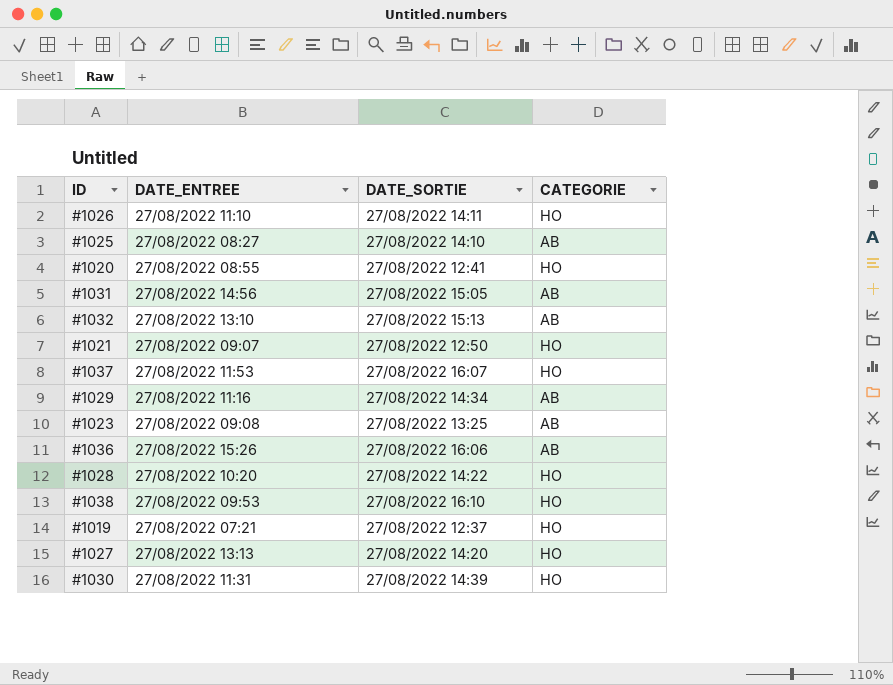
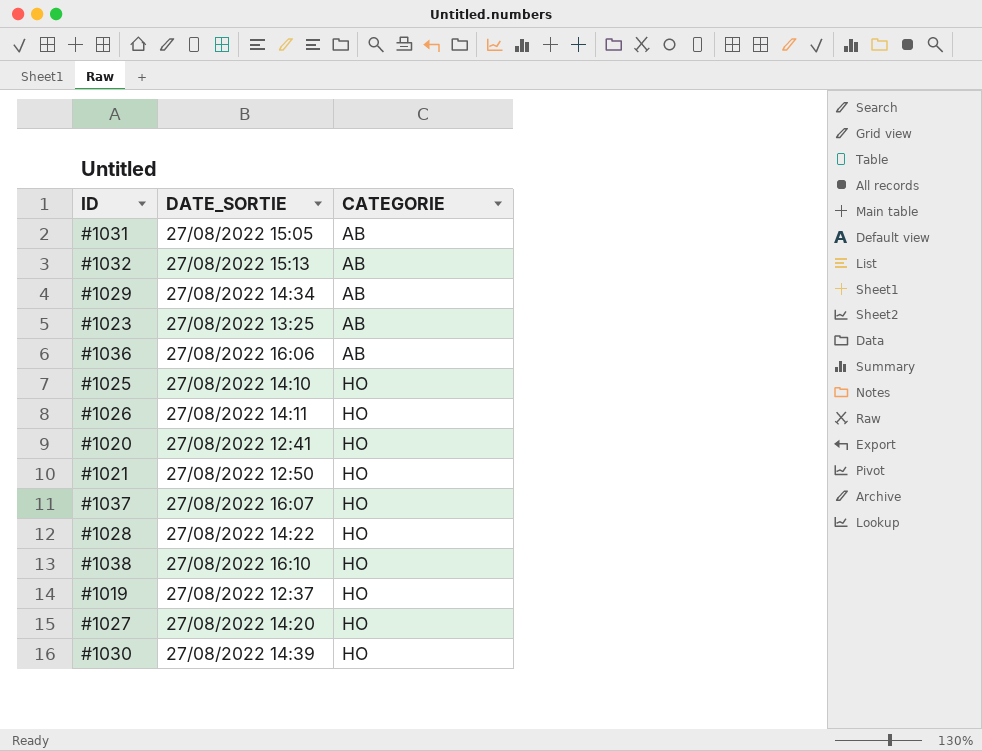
row order: none -> CATEGORIE ascending
column DATE_ENTREE | position: 2 -> none
#1025 | CATEGORIE: AB -> HO

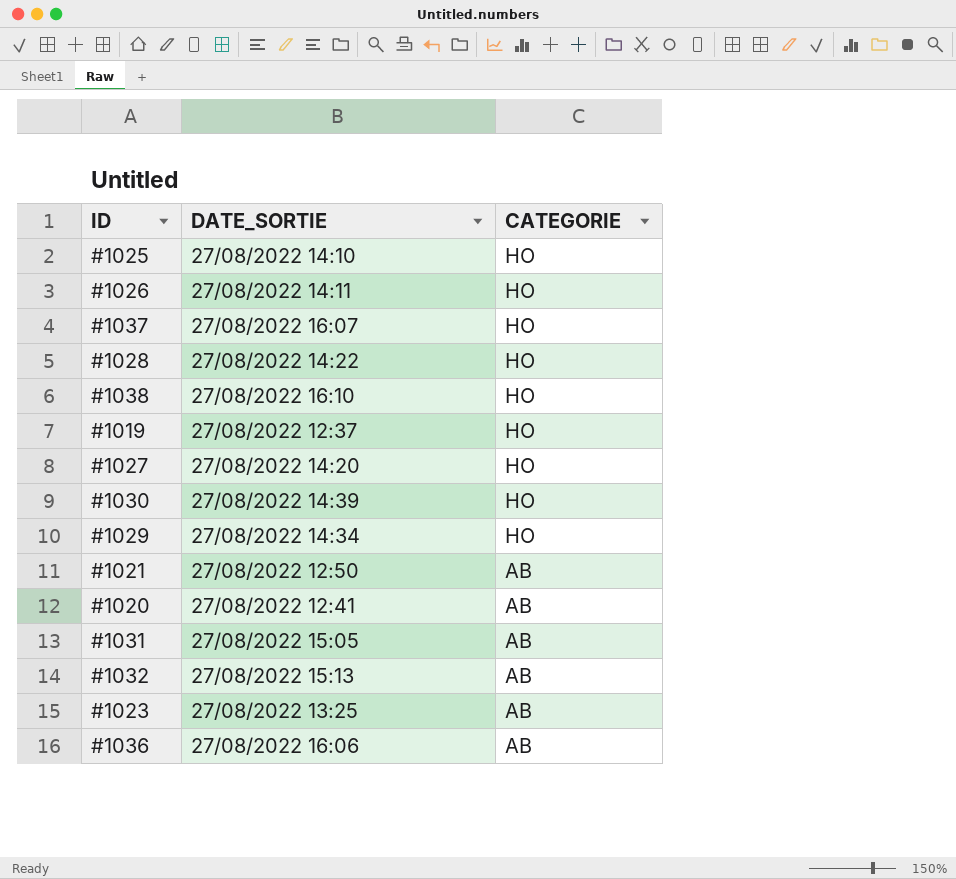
row order: CATEGORIE ascending -> CATEGORIE descending
#1029 | CATEGORIE: AB -> HO
#1021 | CATEGORIE: HO -> AB
#1020 | CATEGORIE: HO -> AB

